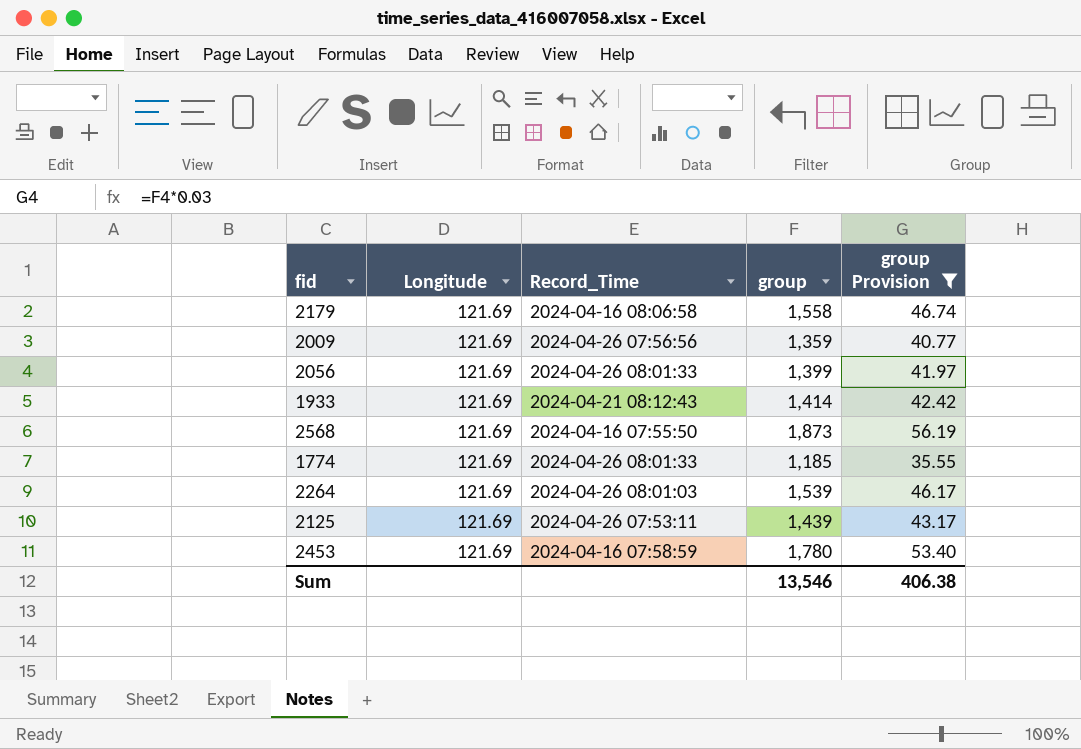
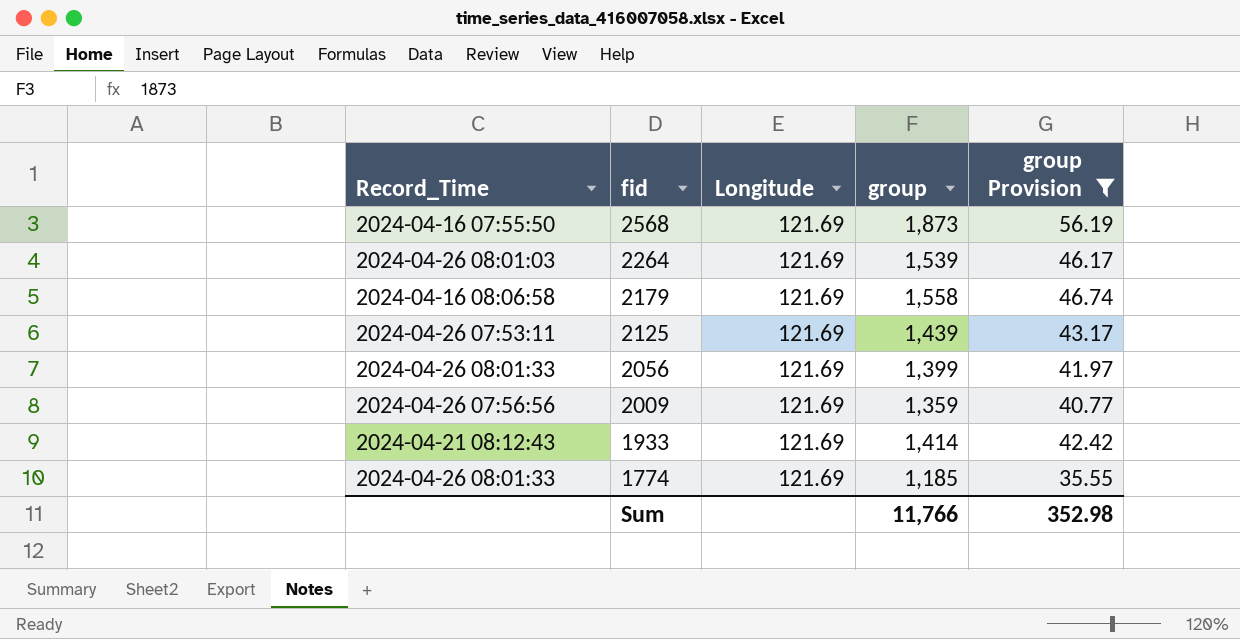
row order: none -> fid descending
column Record_Time | position: 3 -> 1
row 2453: 121.69 | 2024-04-16 07:58:59 | 1,780 | 53.40 -> none
Sum | group: 13,546 -> 11,766
Sum | group Provision: 406.38 -> 352.98

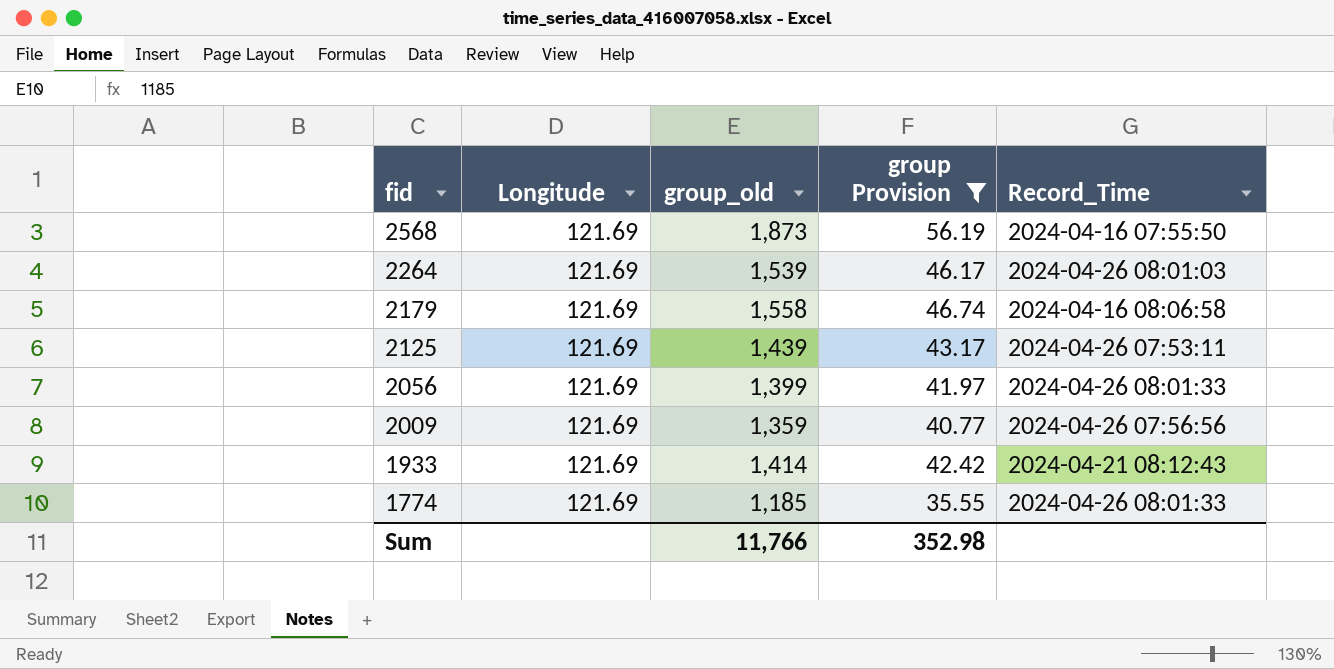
column name: group -> group_old
column Record_Time | position: 1 -> 5

